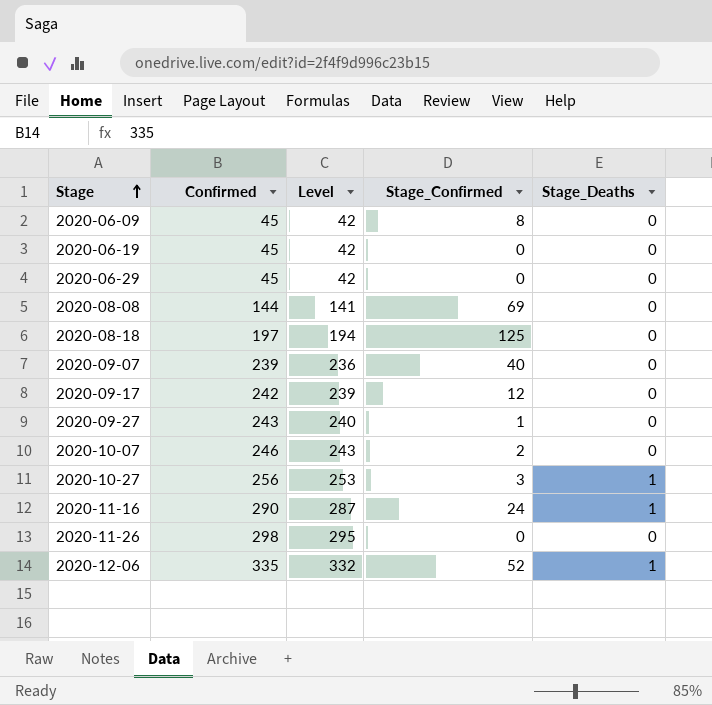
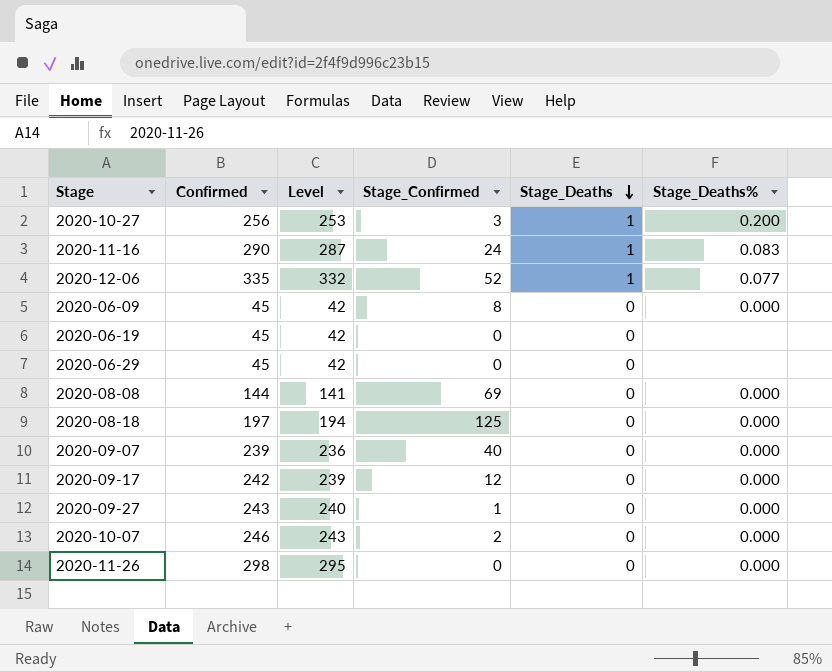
row order: Stage ascending -> Stage_Deaths descending
column Stage_Deaths% | position: none -> 6

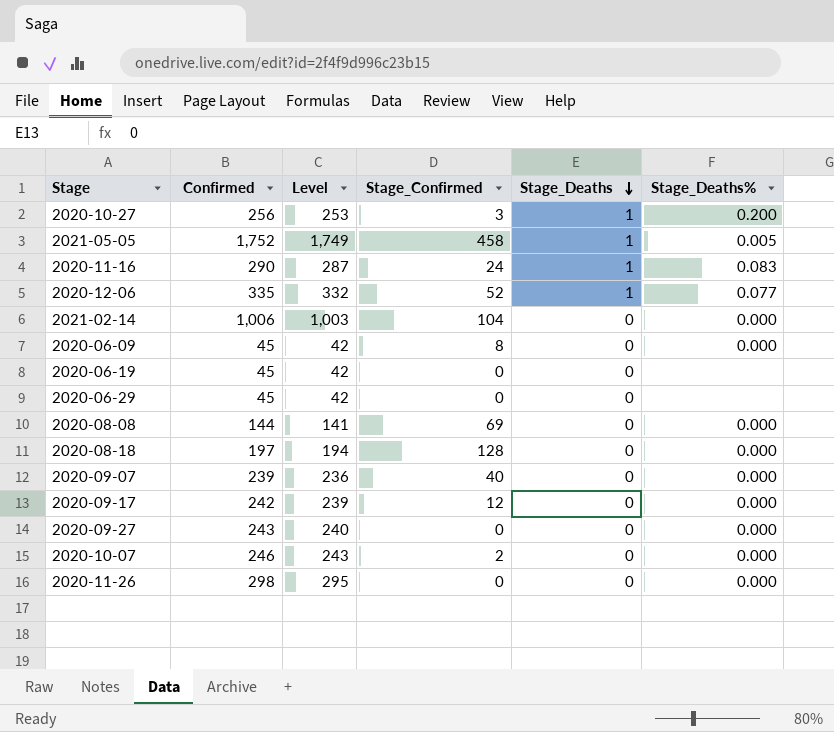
row 2021-05-05: none -> 1,752 | 1,749 | 458 | 1 | 0.005
row 2021-02-14: none -> 1,006 | 1,003 | 104 | 0 | 0.000
2020-08-18 | Stage_Confirmed: 125 -> 128
2020-09-27 | Stage_Confirmed: 1 -> 0

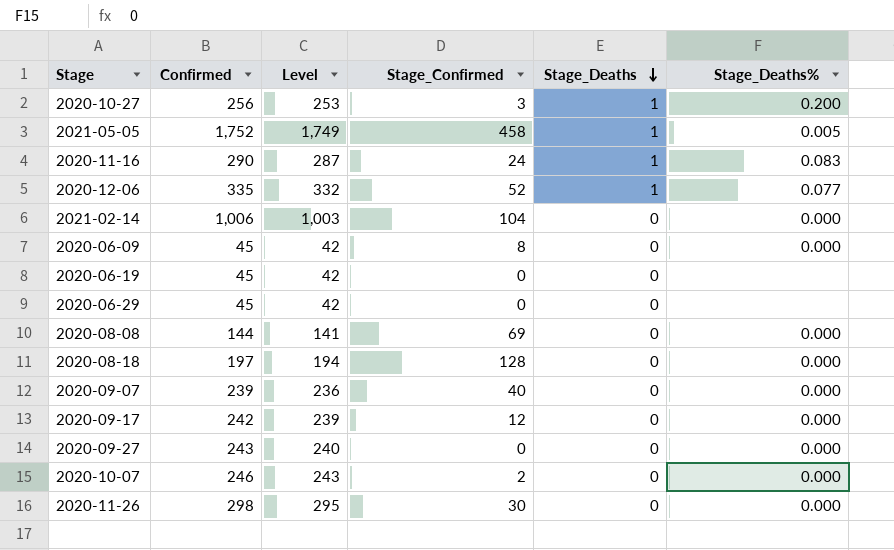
2020-11-26 | Stage_Confirmed: 0 -> 30

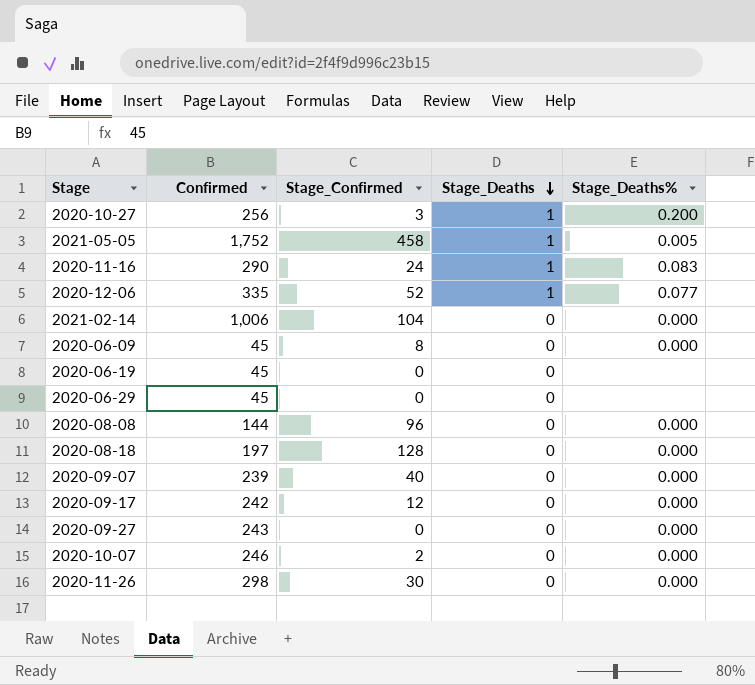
column Level | formula: [Confirmed] - 3 -> none
2020-08-08 | Stage_Confirmed: 69 -> 96

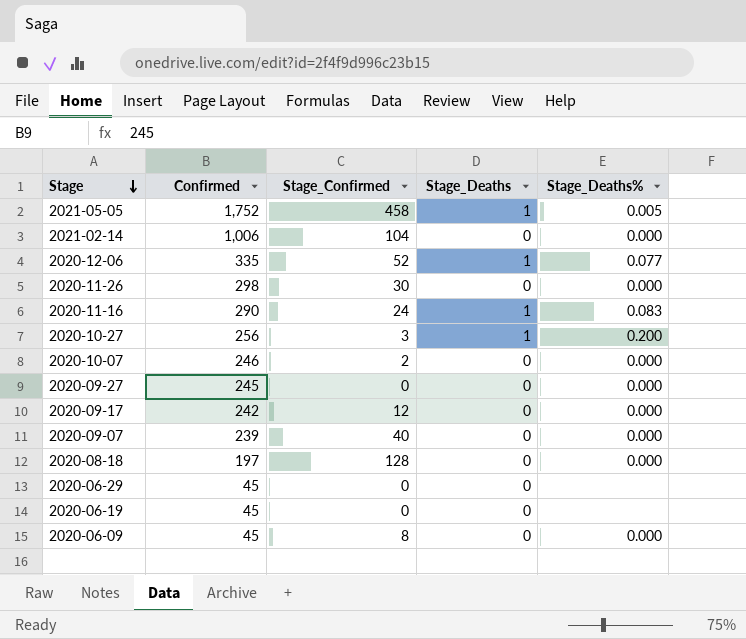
row order: Stage_Deaths descending -> Stage descending
row 2020-08-08: 144 | 96 | 0 | 0.000 -> none
2020-09-27 | Confirmed: 243 -> 245

